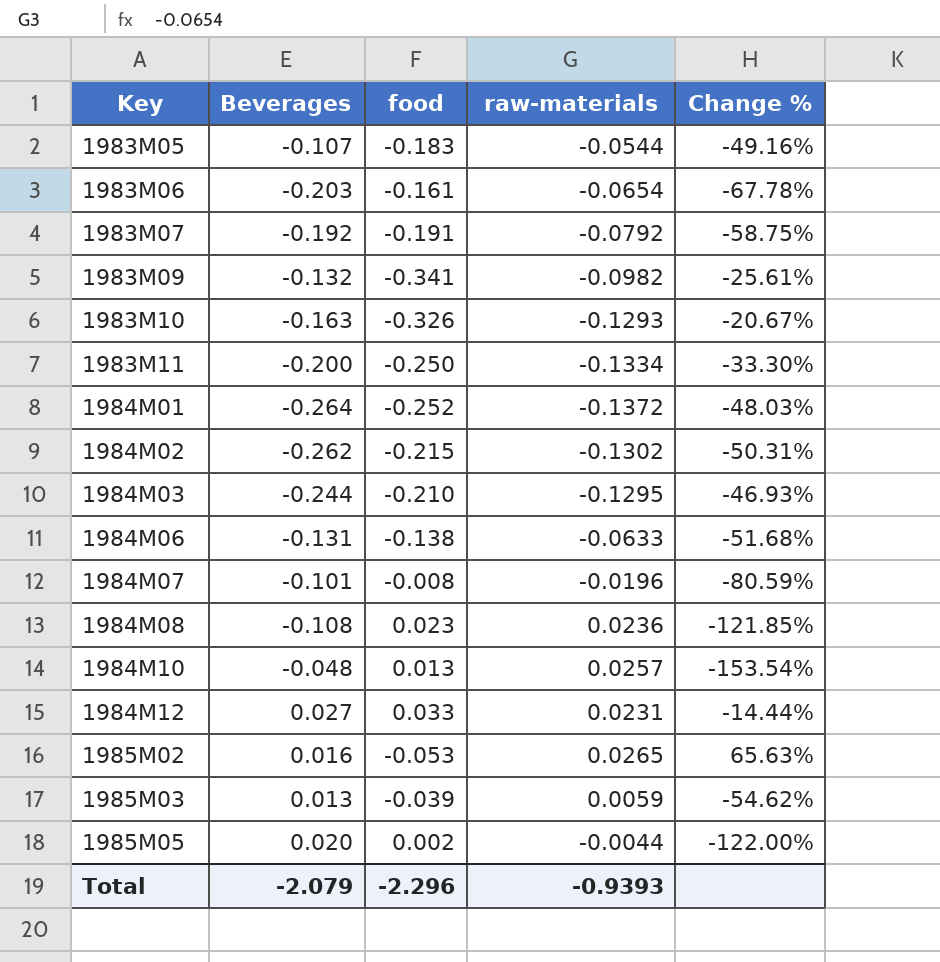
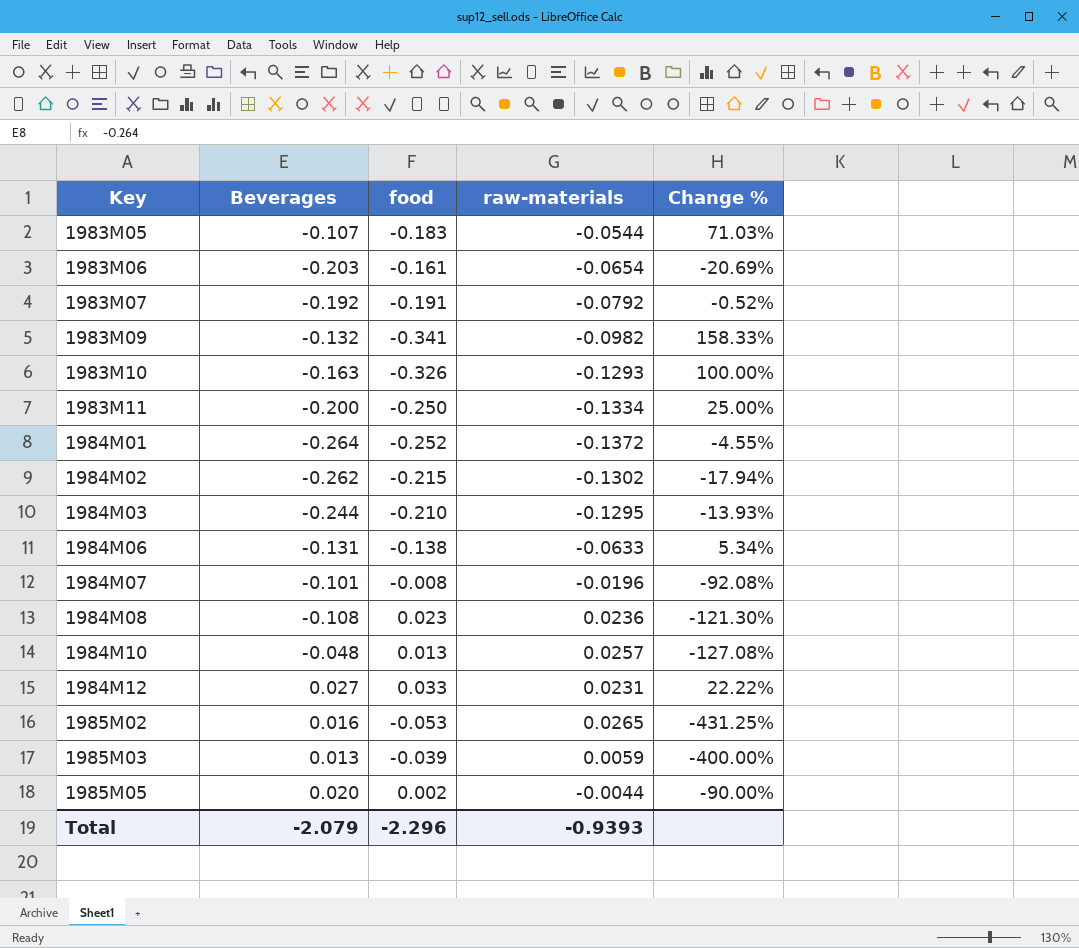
column Change % | formula: ([raw-materials] - [Beverages]) / [Beverages] -> ([food] - [Beverages]) / [Beverages]

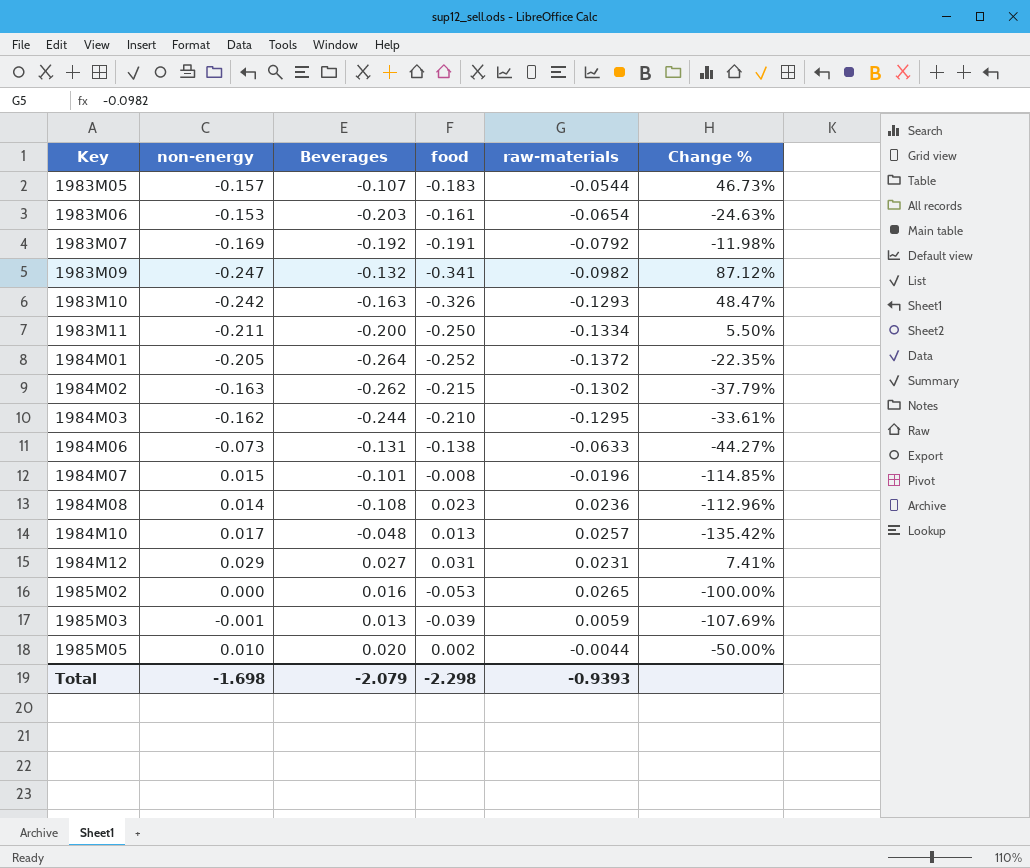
column non-energy | position: none -> 2
column Change % | formula: ([food] - [Beverages]) / [Beverages] -> ([non-energy] - [Beverages]) / [Beverages]
1984M12 | food: 0.033 -> 0.031
Total | food: -2.296 -> -2.298

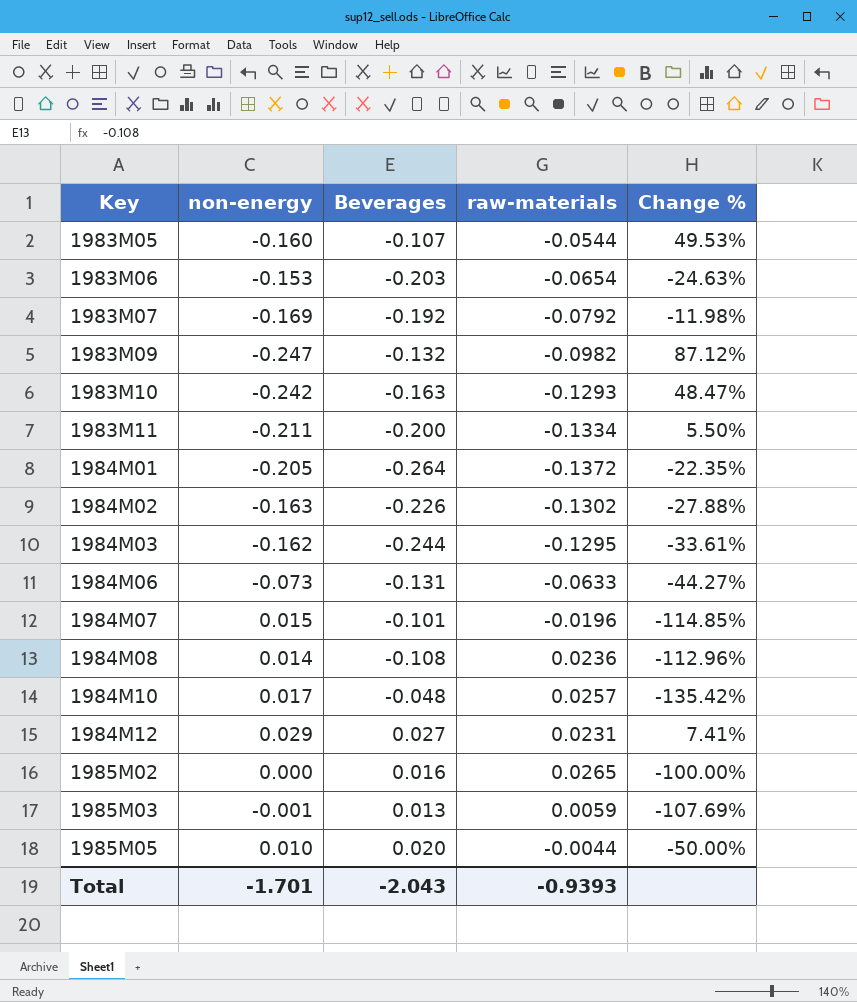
column food | position: 4 -> none
1983M05 | non-energy: -0.157 -> -0.160
1983M05 | Change %: 46.73% -> 49.53%
1984M02 | Beverages: -0.262 -> -0.226
1984M02 | Change %: -37.79% -> -27.88%
Total | non-energy: -1.698 -> -1.701
Total | Beverages: -2.079 -> -2.043

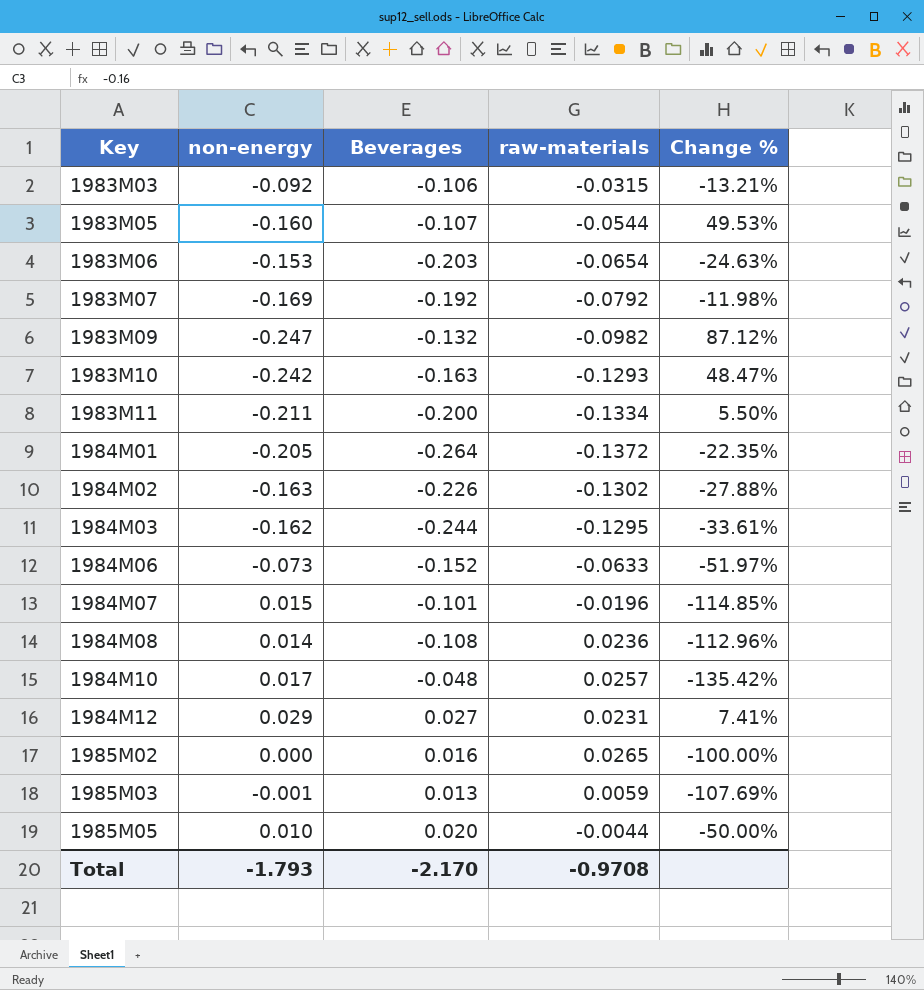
row 1983M03: none -> -0.092 | -0.106 | -0.0315 | -13.21%
1984M06 | Beverages: -0.131 -> -0.152
1984M06 | Change %: -44.27% -> -51.97%
Total | non-energy: -1.701 -> -1.793
Total | Beverages: -2.043 -> -2.170
Total | raw-materials: -0.9393 -> -0.9708

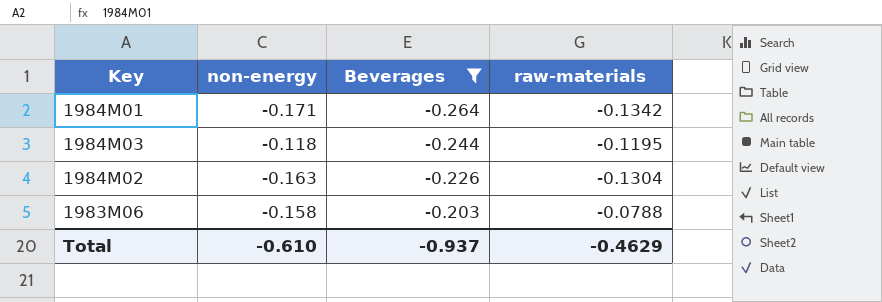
filter: none -> Beverages <= -0.203
row order: Key ascending -> Beverages ascending
column Change % | formula: ([non-energy] - [Beverages]) / [Beverages] -> none
1984M01 | non-energy: -0.205 -> -0.171
1984M01 | raw-materials: -0.1372 -> -0.1342
1984M03 | non-energy: -0.162 -> -0.118
1984M03 | raw-materials: -0.1295 -> -0.1195
1984M02 | raw-materials: -0.1302 -> -0.1304
1983M06 | non-energy: -0.153 -> -0.158
1983M06 | raw-materials: -0.0654 -> -0.0788
Total | non-energy: -1.793 -> -0.610
Total | Beverages: -2.170 -> -0.937
Total | raw-materials: -0.9708 -> -0.4629

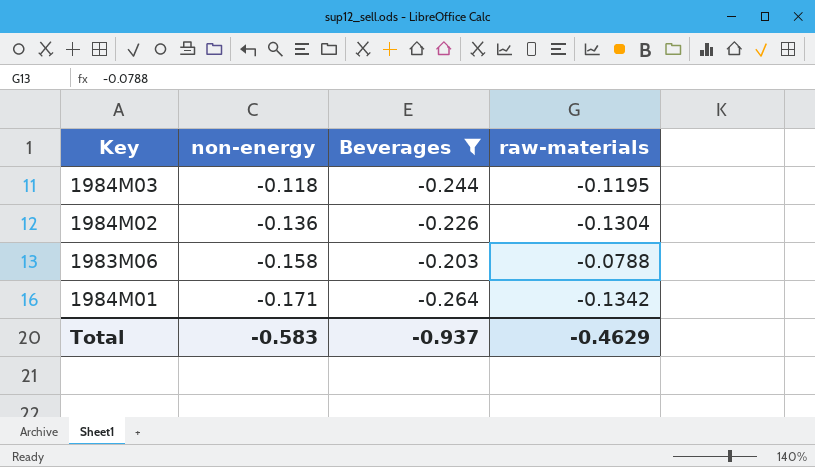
row order: Beverages ascending -> non-energy descending
1984M02 | non-energy: -0.163 -> -0.136
Total | non-energy: -0.610 -> -0.583

